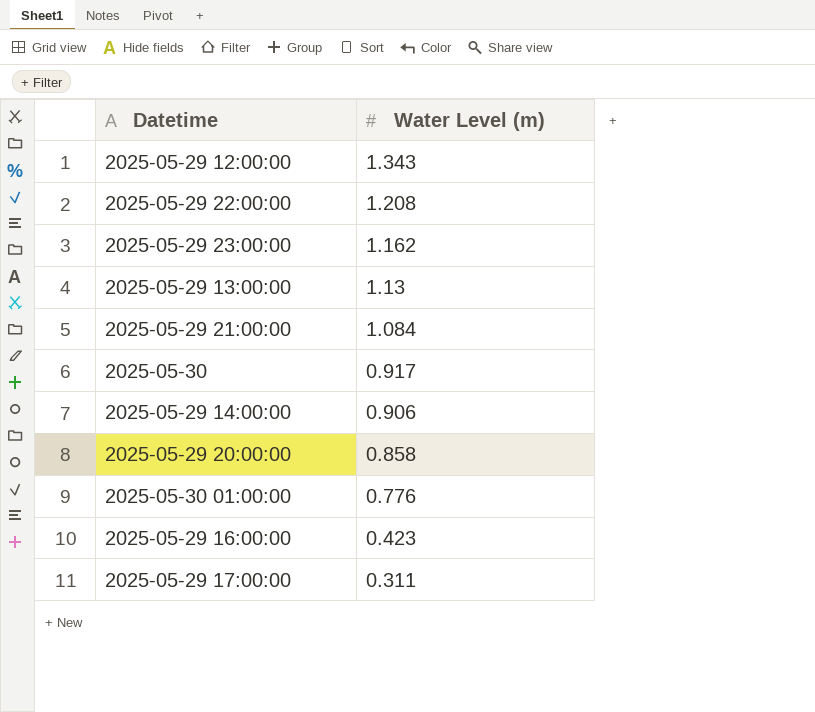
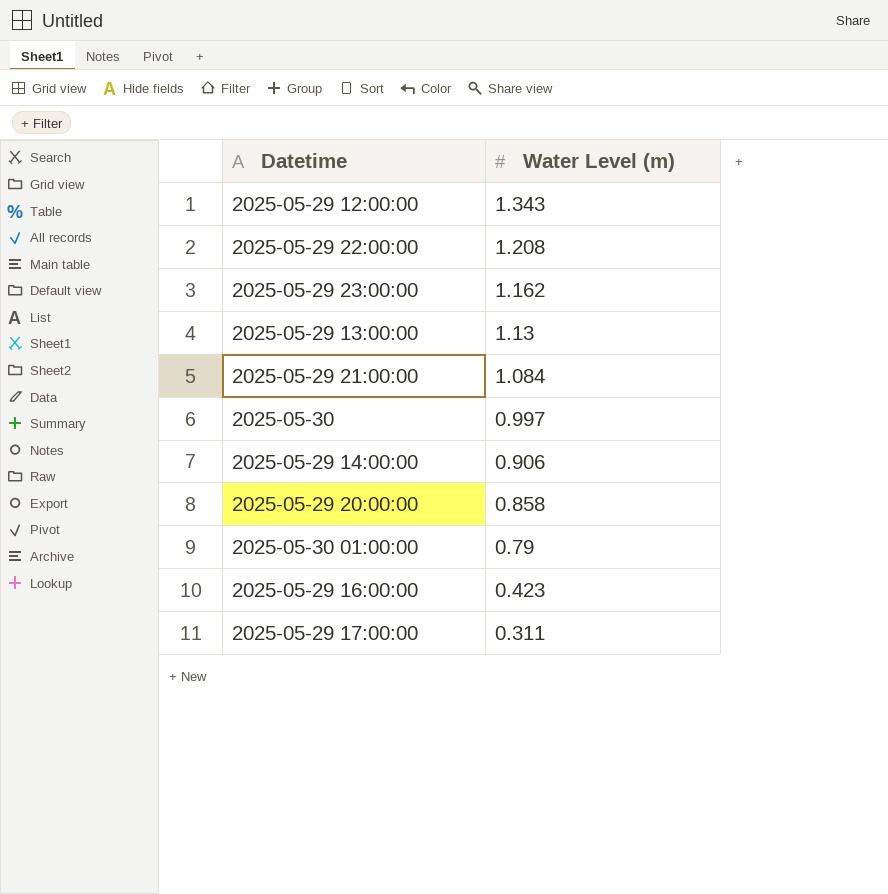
2025-05-30 | Water Level (m): 0.917 -> 0.997
2025-05-30 01:00:00 | Water Level (m): 0.776 -> 0.79

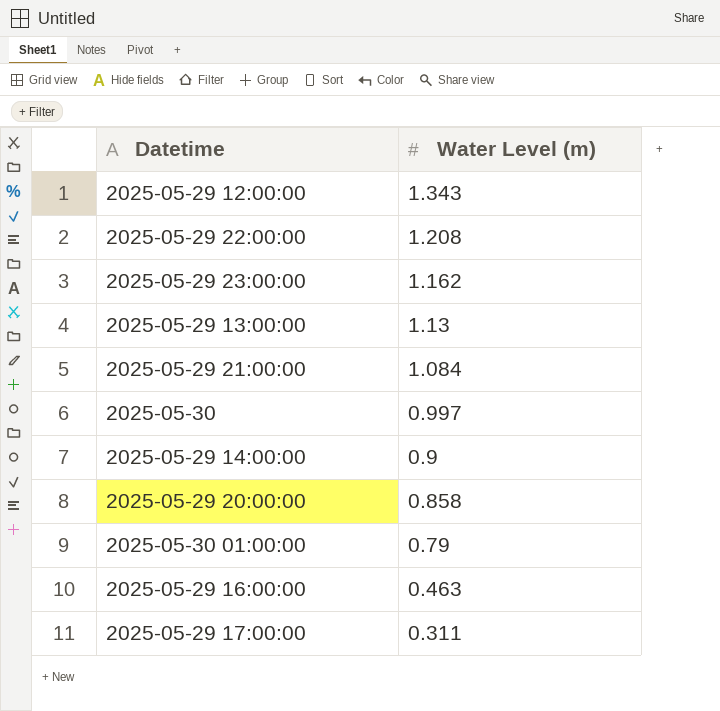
2025-05-29 14:00:00 | Water Level (m): 0.906 -> 0.9
2025-05-29 16:00:00 | Water Level (m): 0.423 -> 0.463

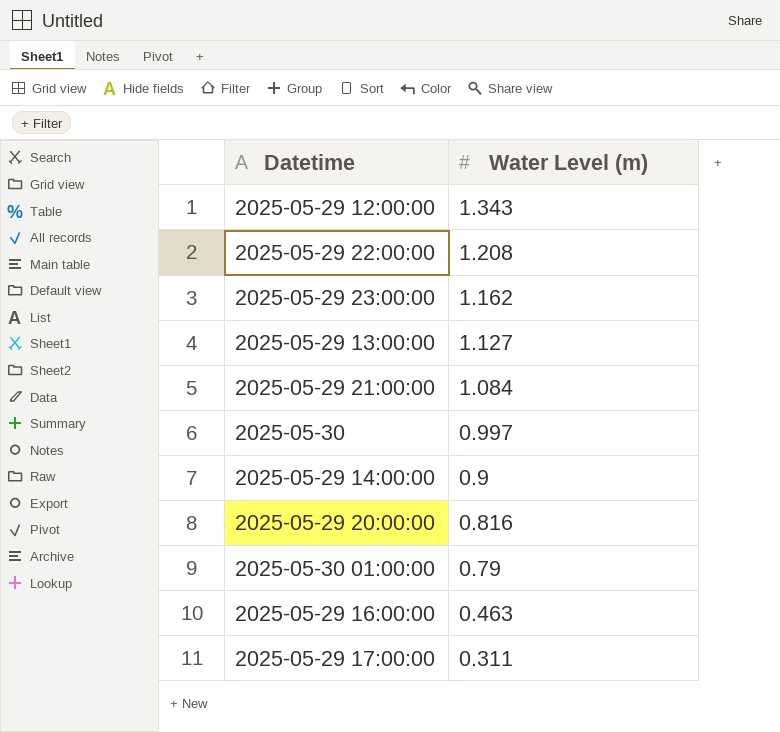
2025-05-29 13:00:00 | Water Level (m): 1.13 -> 1.127
2025-05-29 20:00:00 | Water Level (m): 0.858 -> 0.816

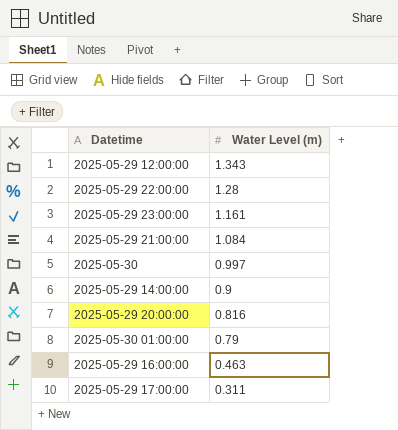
row 2025-05-29 13:00:00: 1.127 -> none
2025-05-29 22:00:00 | Water Level (m): 1.208 -> 1.28
2025-05-29 23:00:00 | Water Level (m): 1.162 -> 1.161

